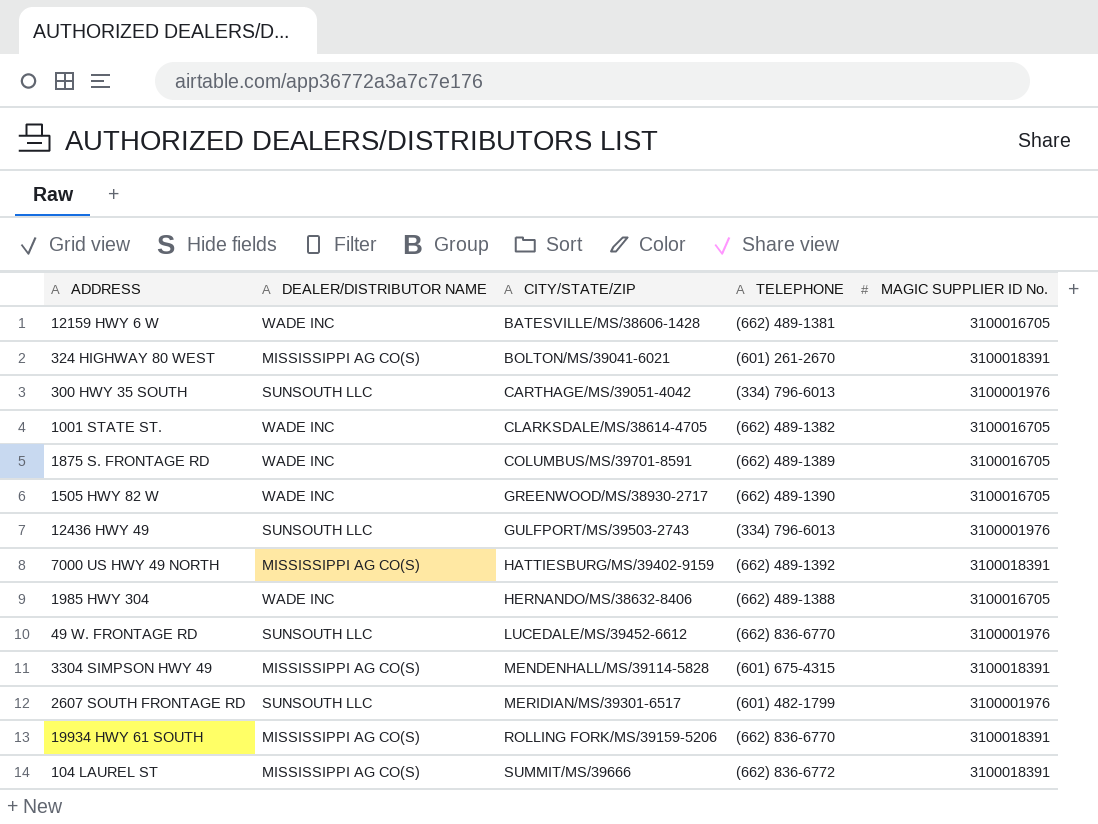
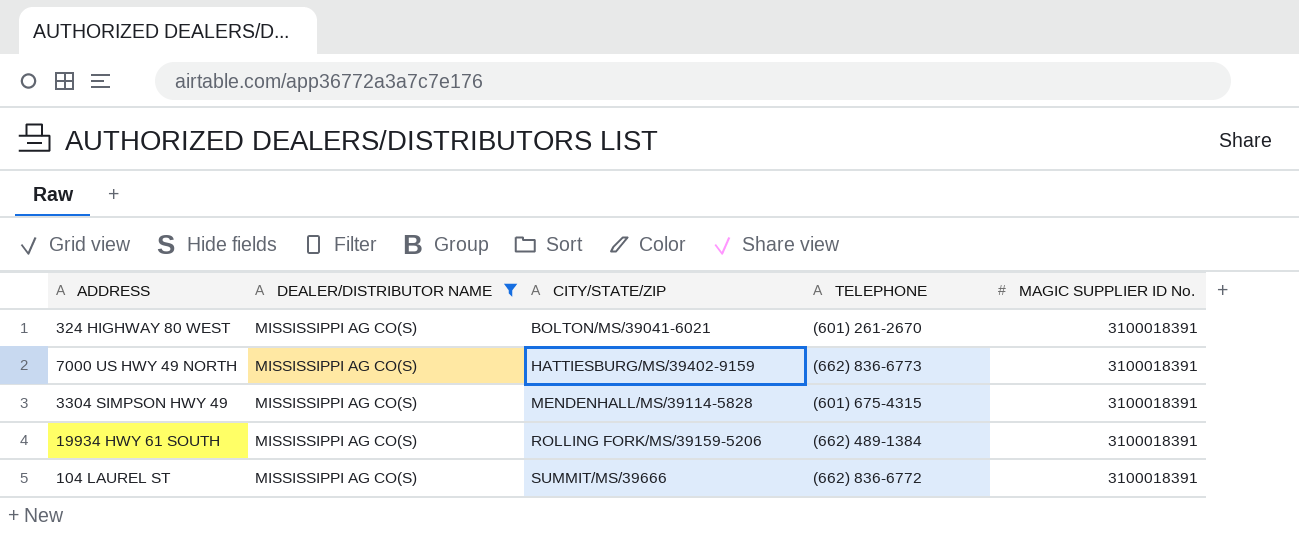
filter: none -> DEALER/DISTRIBUTOR NAME = MISSISSIPPI AG CO(S)
7000 US HWY 49 NORTH | TELEPHONE: (662) 489-1392 -> (662) 836-6773
19934 HWY 61 SOUTH | TELEPHONE: (662) 836-6770 -> (662) 489-1384

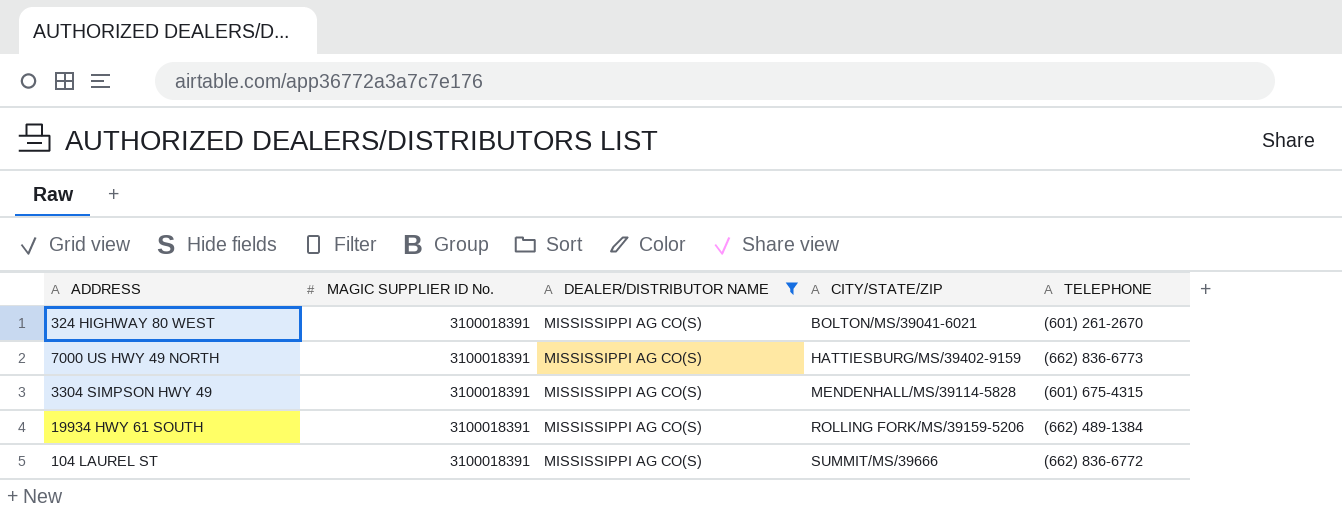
column MAGIC SUPPLIER ID No. | position: 5 -> 2

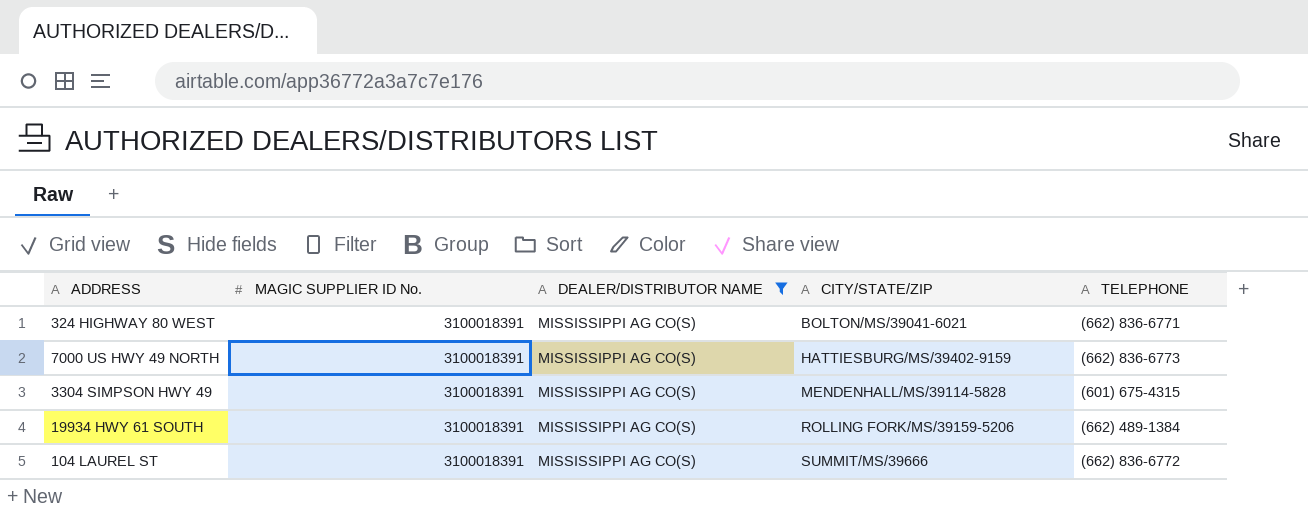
324 HIGHWAY 80 WEST | TELEPHONE: (601) 261-2670 -> (662) 836-6771

